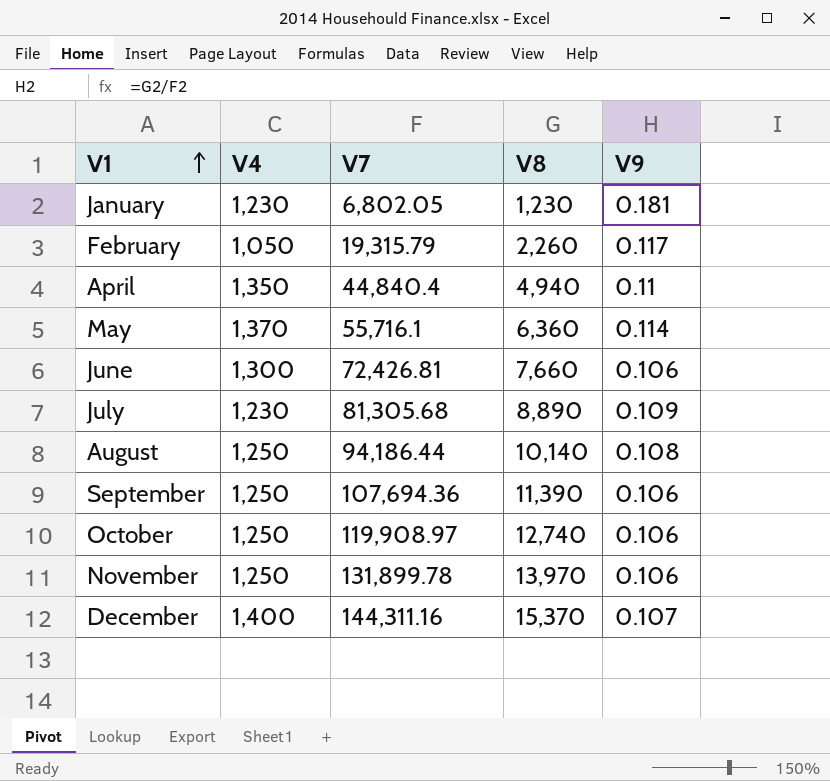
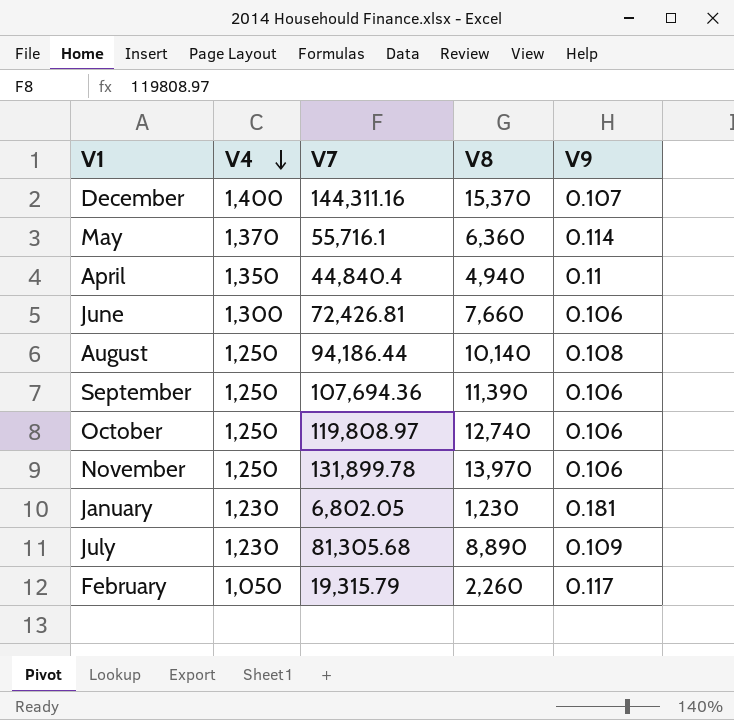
row order: V1 ascending -> V4 descending
October | V7: 119,908.97 -> 119,808.97

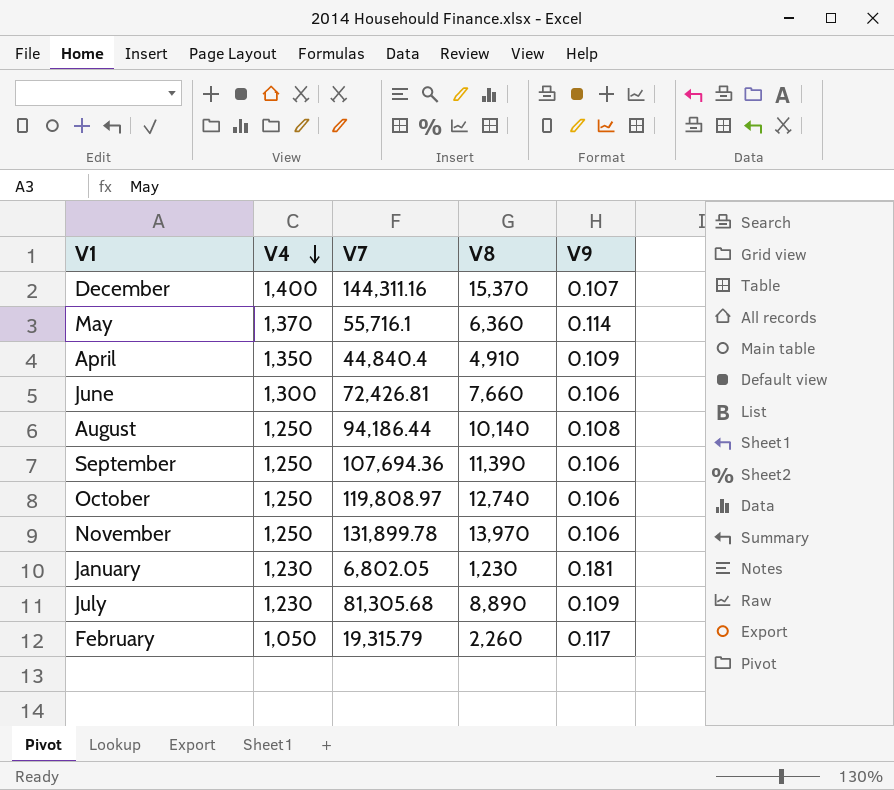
April | V8: 4,940 -> 4,910
April | V9: 0.11 -> 0.109

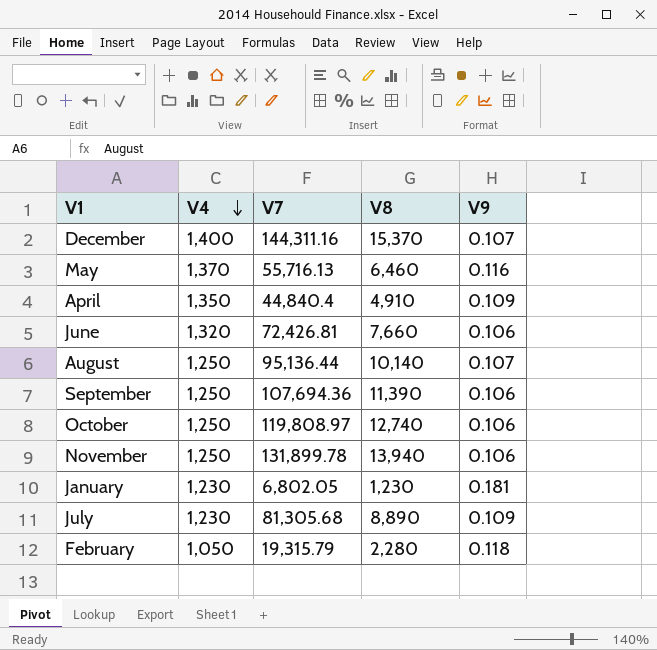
May | V7: 55,716.1 -> 55,716.13
May | V8: 6,360 -> 6,460
May | V9: 0.114 -> 0.116
June | V4: 1,300 -> 1,320
August | V7: 94,186.44 -> 95,136.44
August | V9: 0.108 -> 0.107
November | V8: 13,970 -> 13,940
February | V8: 2,260 -> 2,280
February | V9: 0.117 -> 0.118

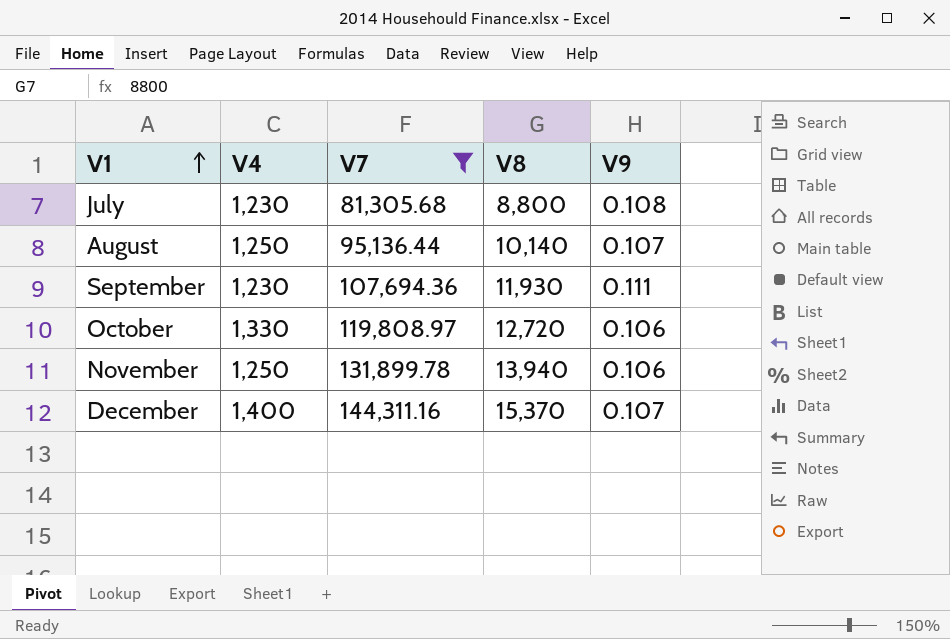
filter: none -> V7 >= 81,305.68
row order: V4 descending -> V1 ascending
July | V8: 8,890 -> 8,800
July | V9: 0.109 -> 0.108
September | V4: 1,250 -> 1,230
September | V8: 11,390 -> 11,930
September | V9: 0.106 -> 0.111
October | V4: 1,250 -> 1,330
October | V8: 12,740 -> 12,720

